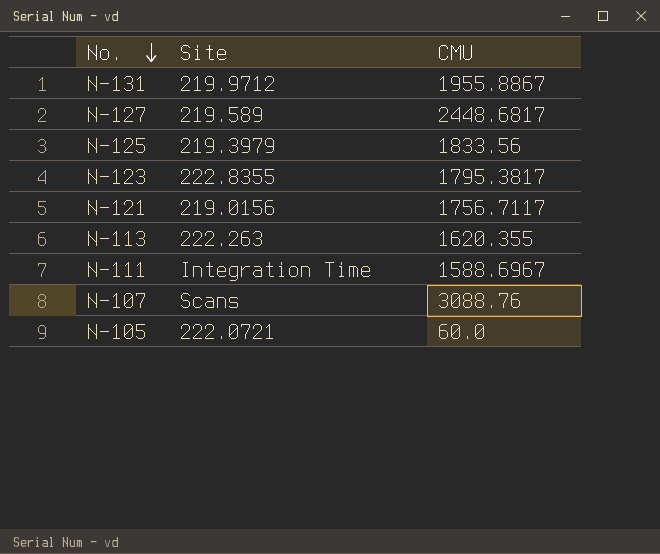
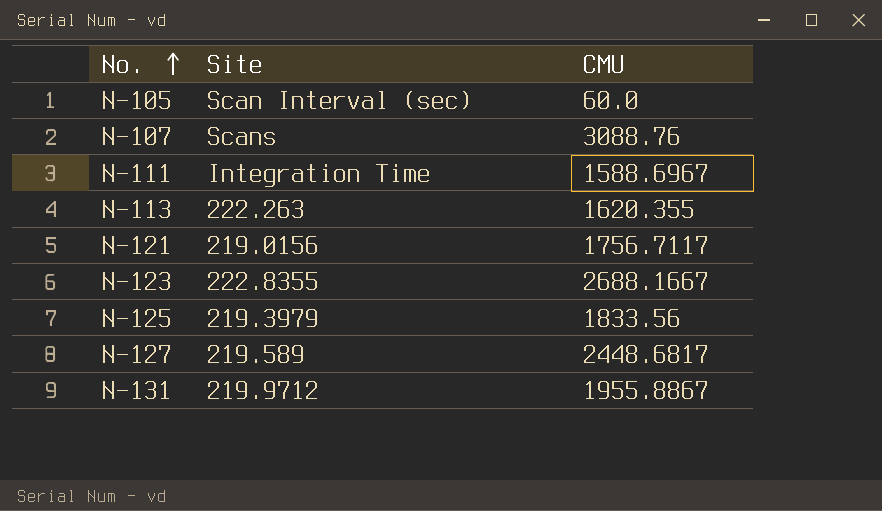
row order: No. descending -> No. ascending
N-105 | Site: 222.0721 -> Scan Interval (sec)
N-123 | CMU: 1795.3817 -> 2688.1667

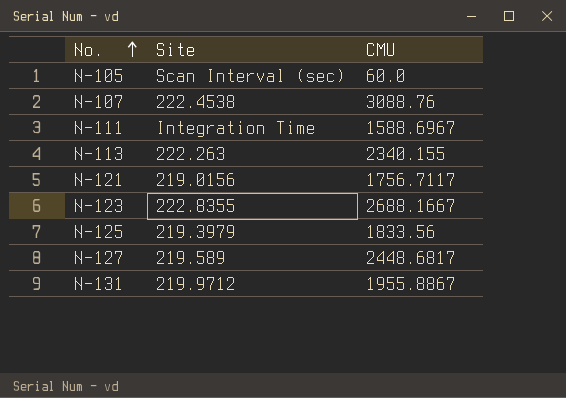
N-107 | Site: Scans -> 222.4538
N-113 | CMU: 1620.355 -> 2340.155

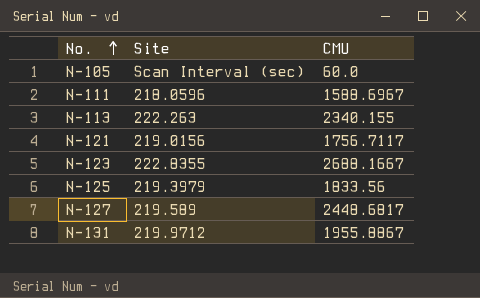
row N-107: 222.4538 | 3088.76 -> none
N-111 | Site: Integration Time -> 218.0596

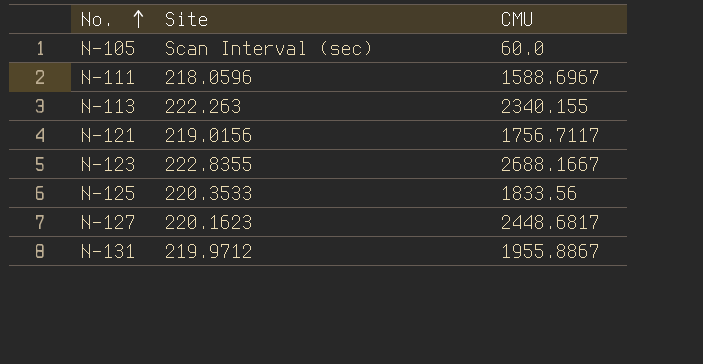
N-125 | Site: 219.3979 -> 220.3533
N-127 | Site: 219.589 -> 220.1623

